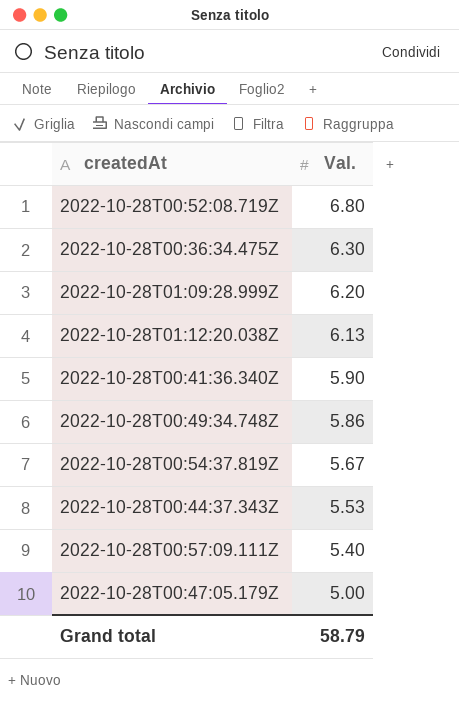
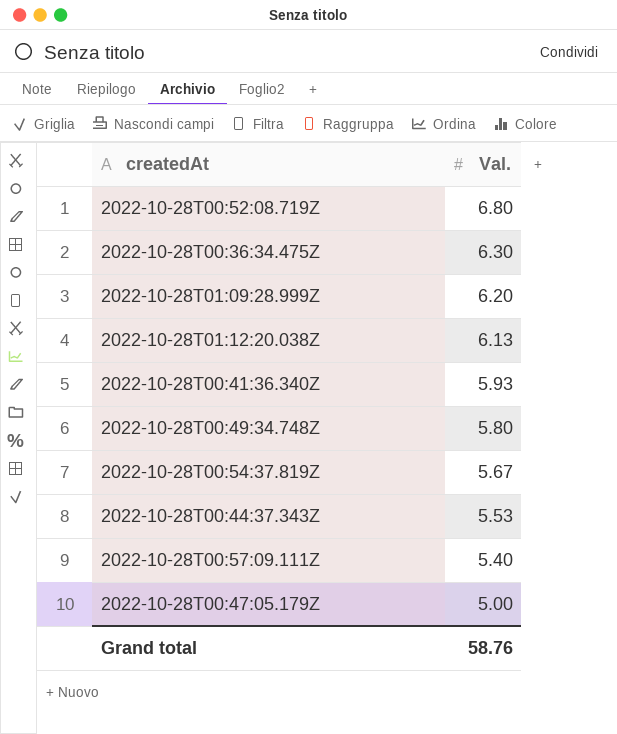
2022-10-28T00:41:36.340Z | Val.: 5.90 -> 5.93
2022-10-28T00:49:34.748Z | Val.: 5.86 -> 5.80
Grand total | Val.: 58.79 -> 58.76

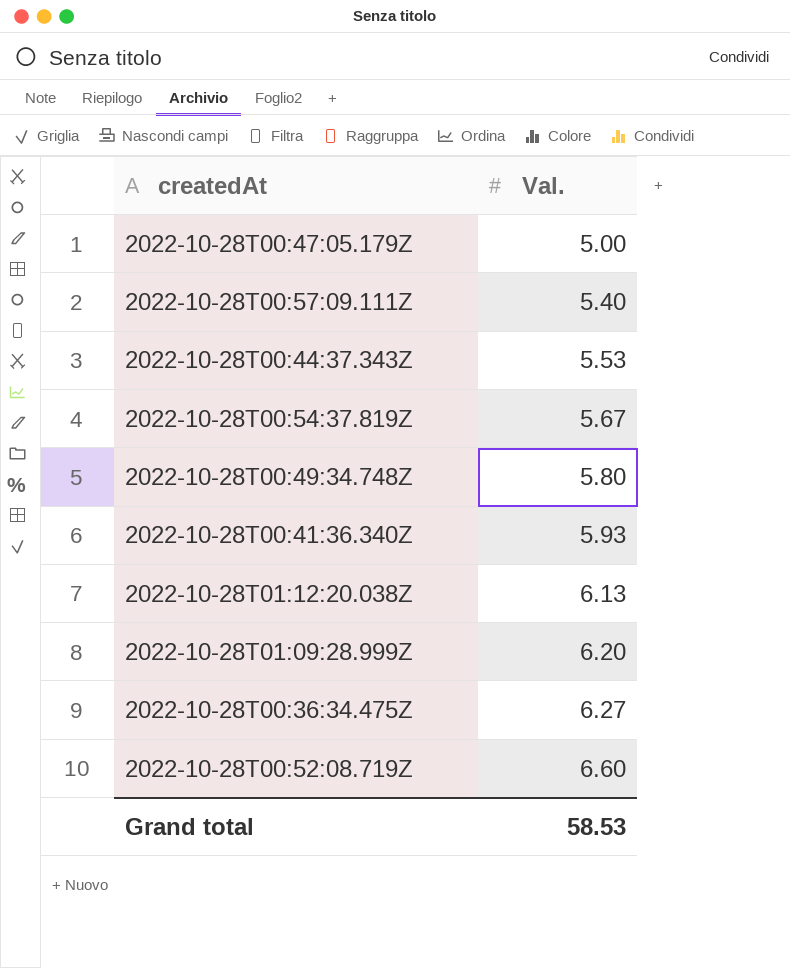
row order: Val. descending -> Val. ascending
2022-10-28T00:36:34.475Z | Val.: 6.30 -> 6.27
2022-10-28T00:52:08.719Z | Val.: 6.80 -> 6.60
Grand total | Val.: 58.76 -> 58.53

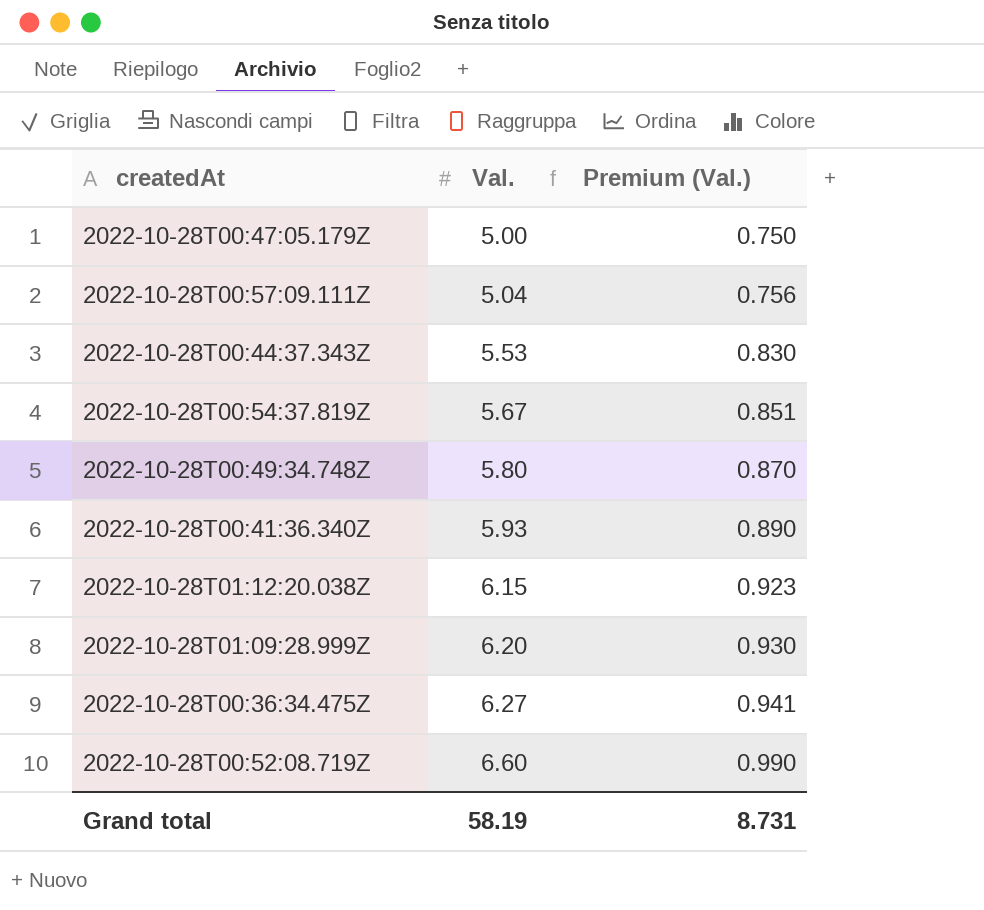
column Premium (Val.) | formula: none -> [Val.] * 0.15
2022-10-28T00:57:09.111Z | Val.: 5.40 -> 5.04
2022-10-28T01:12:20.038Z | Val.: 6.13 -> 6.15
Grand total | Val.: 58.53 -> 58.19

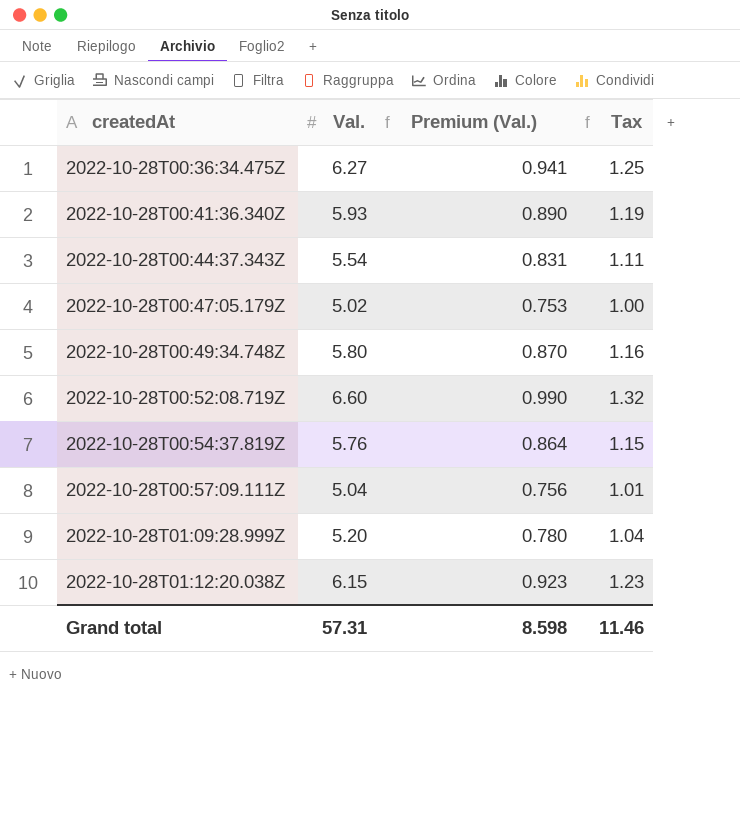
row order: Val. ascending -> createdAt ascending
column Tax | formula: none -> [Val.] * 0.2
2022-10-28T00:44:37.343Z | Val.: 5.53 -> 5.54
2022-10-28T00:44:37.343Z | Premium (Val.): 0.830 -> 0.831
2022-10-28T00:47:05.179Z | Val.: 5.00 -> 5.02
2022-10-28T00:47:05.179Z | Premium (Val.): 0.750 -> 0.753
2022-10-28T00:54:37.819Z | Val.: 5.67 -> 5.76
2022-10-28T00:54:37.819Z | Premium (Val.): 0.851 -> 0.864
2022-10-28T01:09:28.999Z | Val.: 6.20 -> 5.20
2022-10-28T01:09:28.999Z | Premium (Val.): 0.930 -> 0.780
Grand total | Val.: 58.19 -> 57.31
Grand total | Premium (Val.): 8.731 -> 8.598

